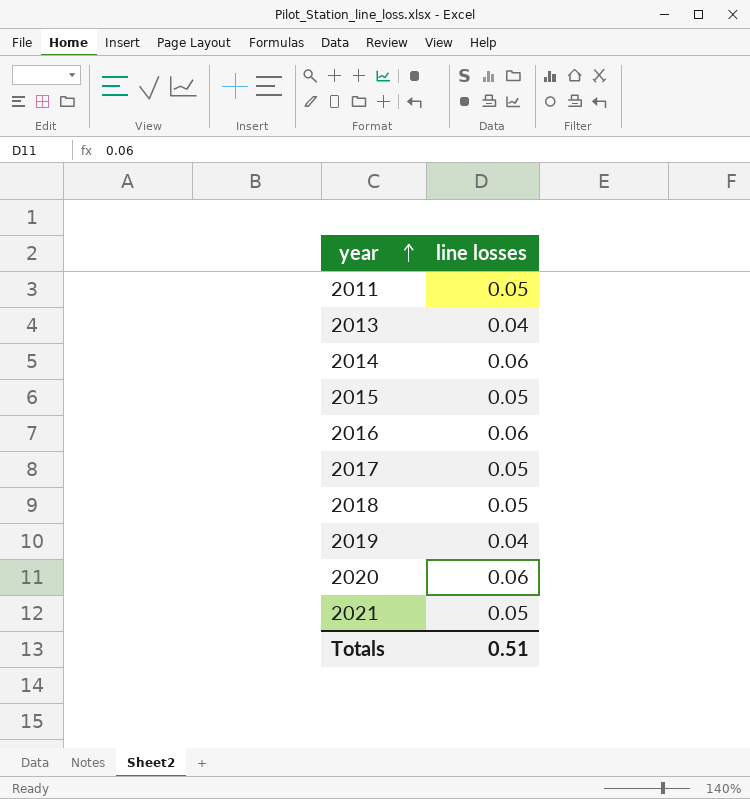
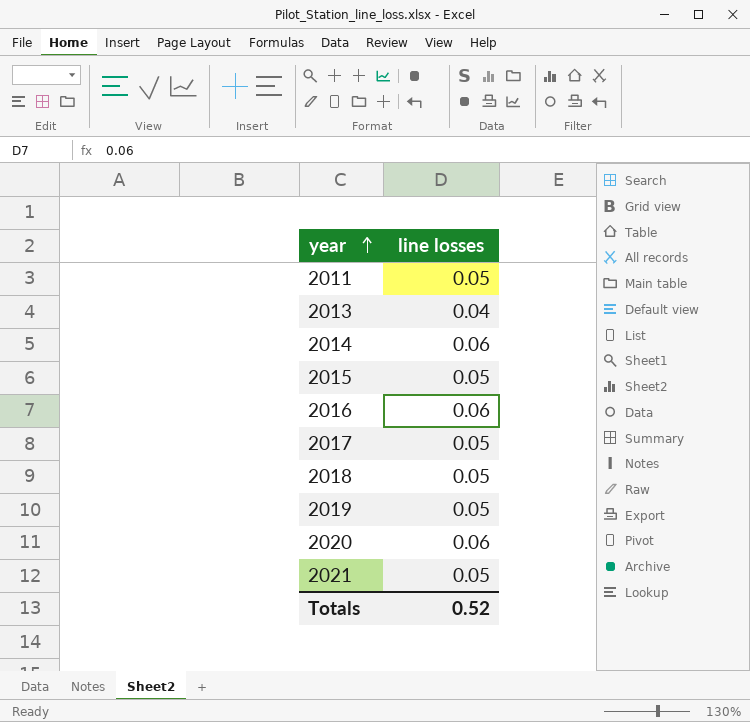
2019 | line losses: 0.04 -> 0.05
Totals | line losses: 0.51 -> 0.52

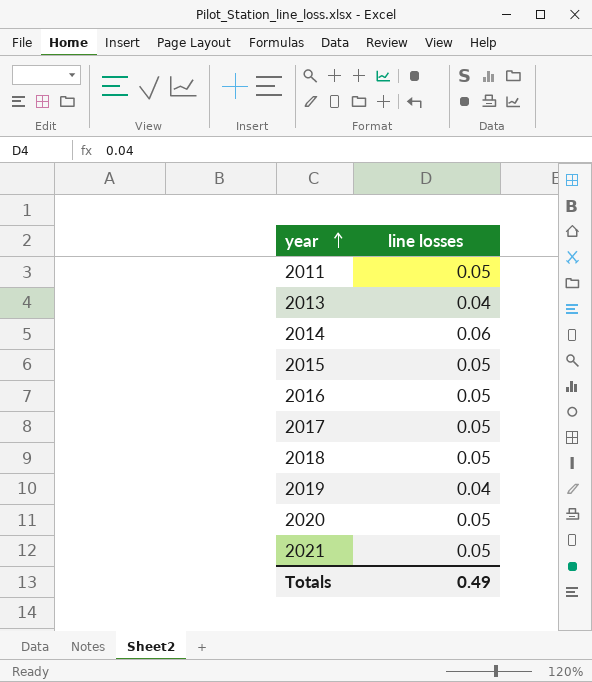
2016 | line losses: 0.06 -> 0.05
2019 | line losses: 0.05 -> 0.04
2020 | line losses: 0.06 -> 0.05
Totals | line losses: 0.52 -> 0.49

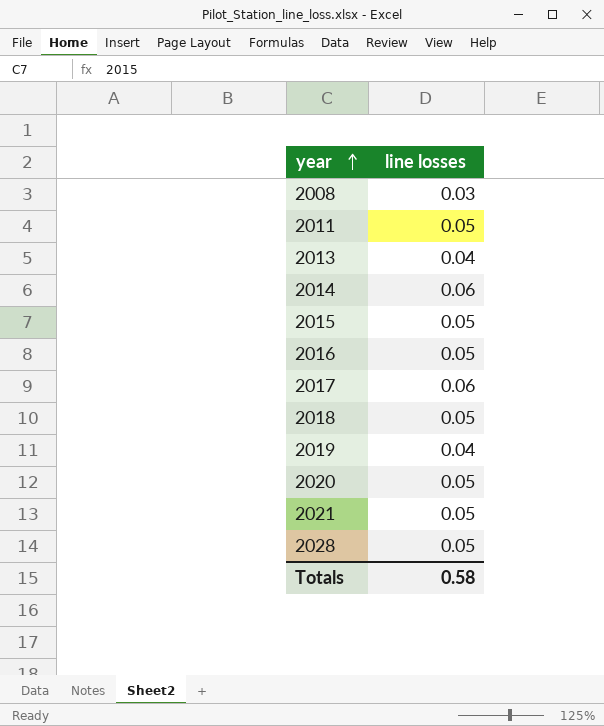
row 2008: none -> 0.03
2017 | line losses: 0.05 -> 0.06
row 2028: none -> 0.05
Totals | line losses: 0.49 -> 0.58

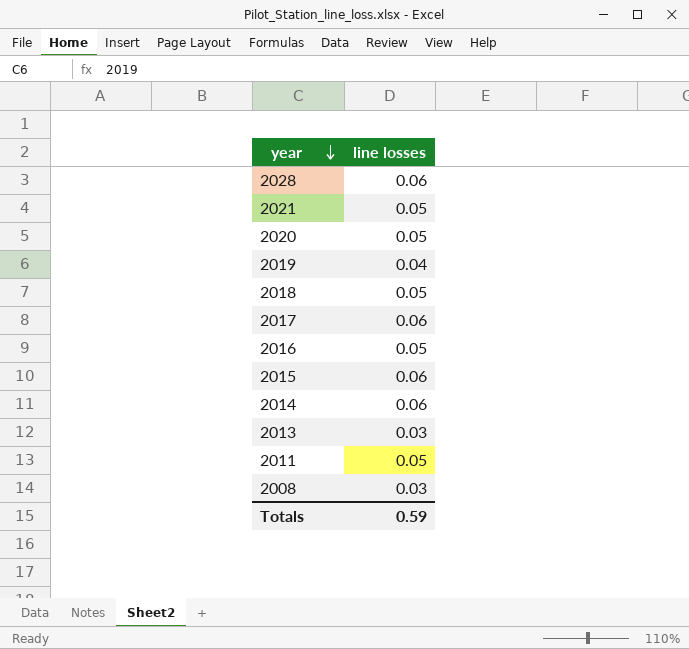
row order: year ascending -> year descending
2028 | line losses: 0.05 -> 0.06
2015 | line losses: 0.05 -> 0.06
2013 | line losses: 0.04 -> 0.03
Totals | line losses: 0.58 -> 0.59

